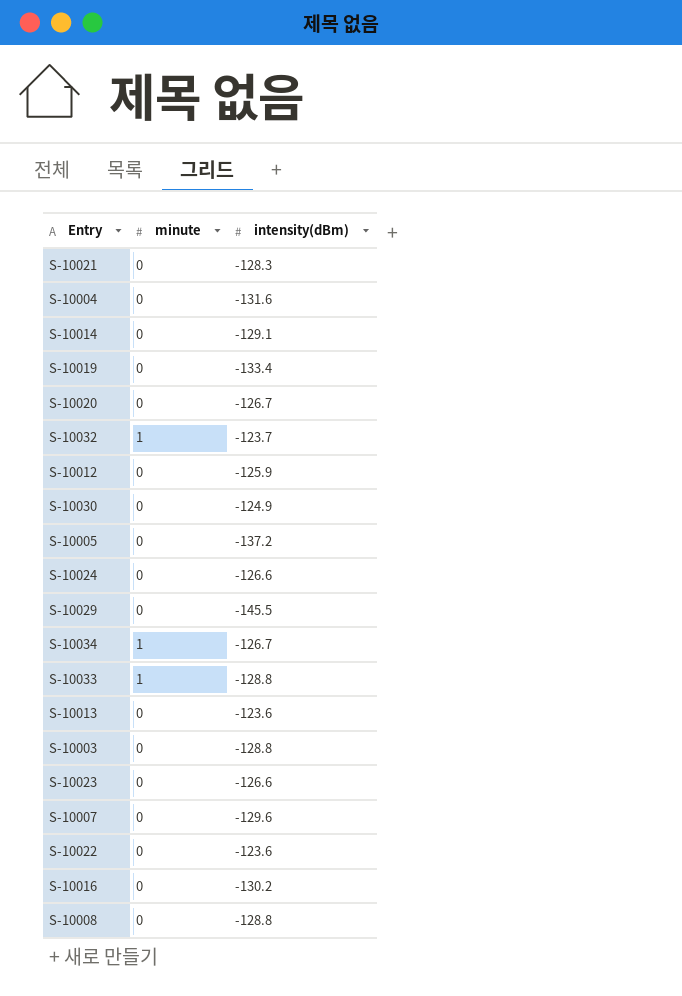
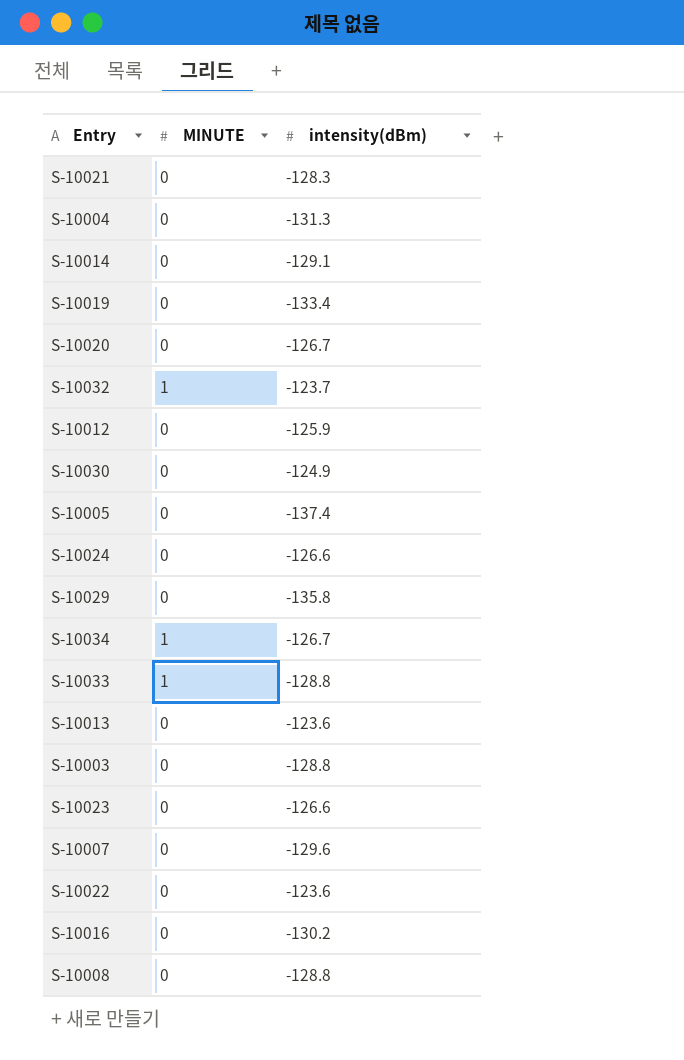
column name: minute -> MINUTE
S-10004 | intensity(dBm): -131.6 -> -131.3
S-10005 | intensity(dBm): -137.2 -> -137.4
S-10029 | intensity(dBm): -145.5 -> -135.8

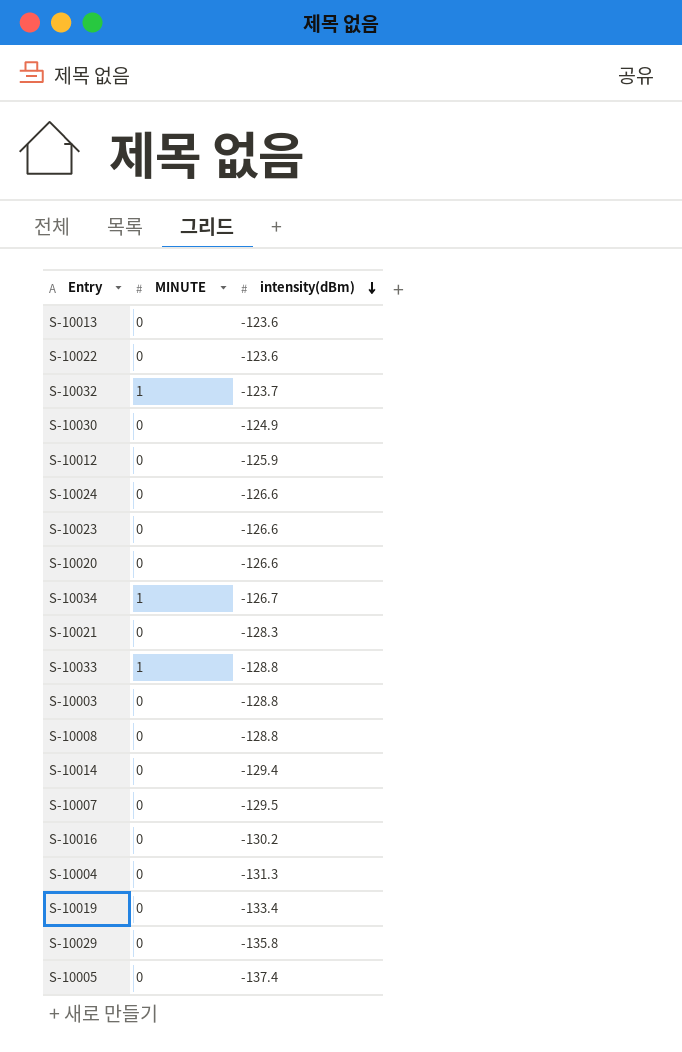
row order: none -> intensity(dBm) descending
S-10020 | intensity(dBm): -126.7 -> -126.6
S-10014 | intensity(dBm): -129.1 -> -129.4
S-10007 | intensity(dBm): -129.6 -> -129.5

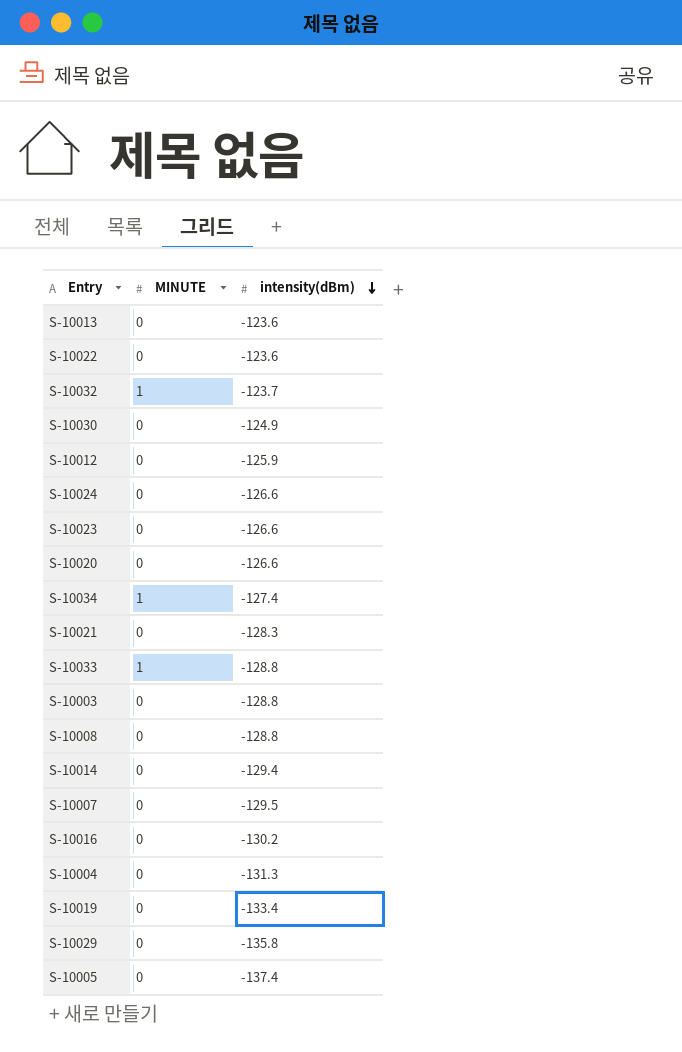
S-10034 | intensity(dBm): -126.7 -> -127.4

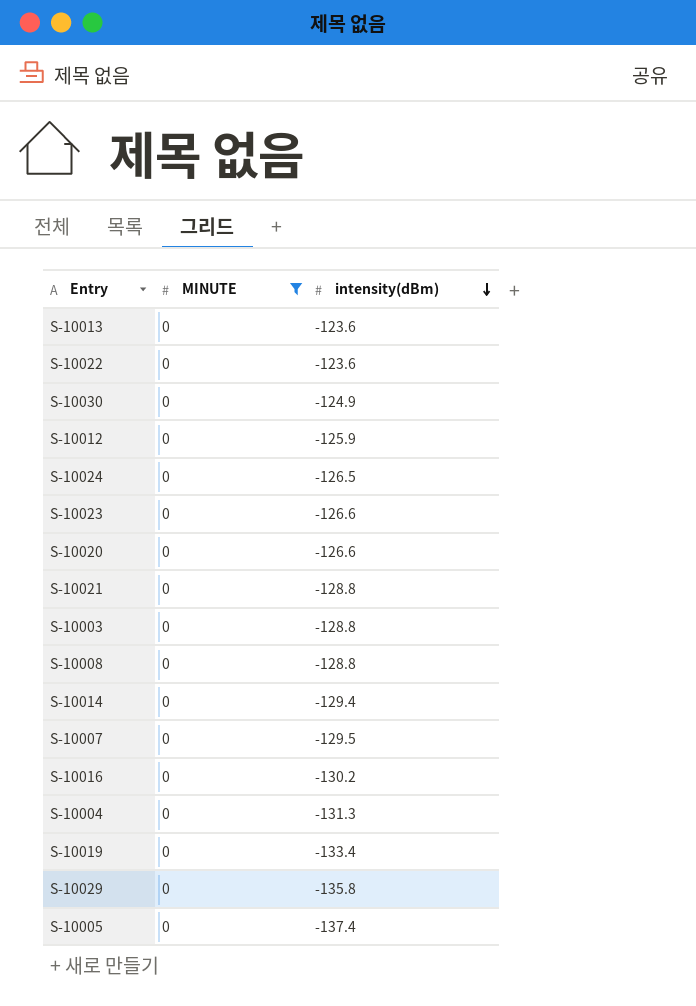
filter: none -> MINUTE = 0
S-10024 | intensity(dBm): -126.6 -> -126.5
S-10021 | intensity(dBm): -128.3 -> -128.8

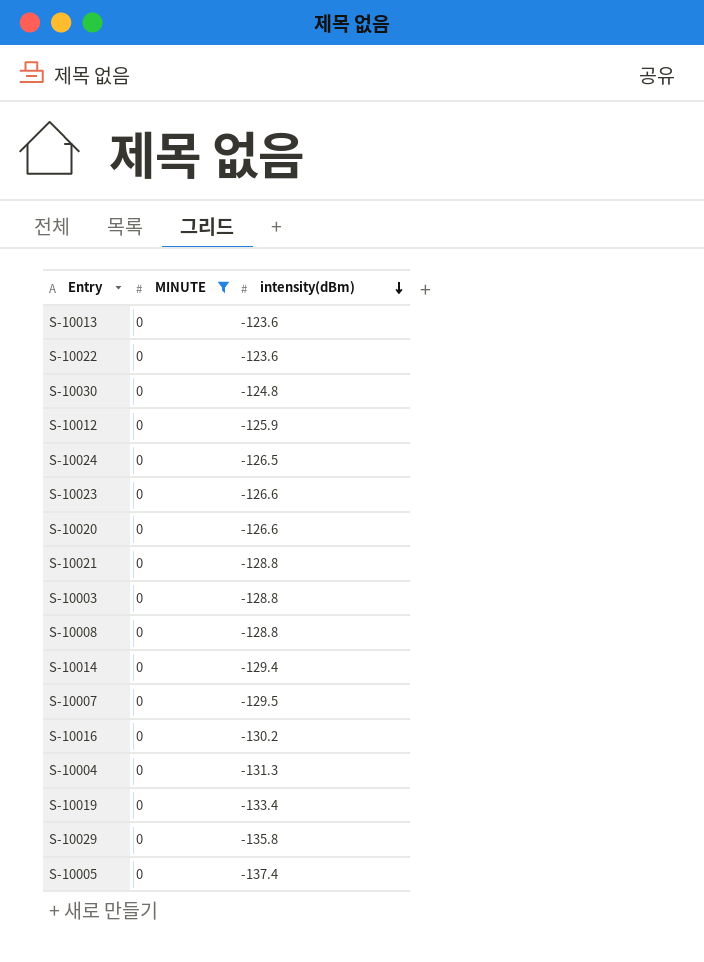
S-10030 | intensity(dBm): -124.9 -> -124.8

